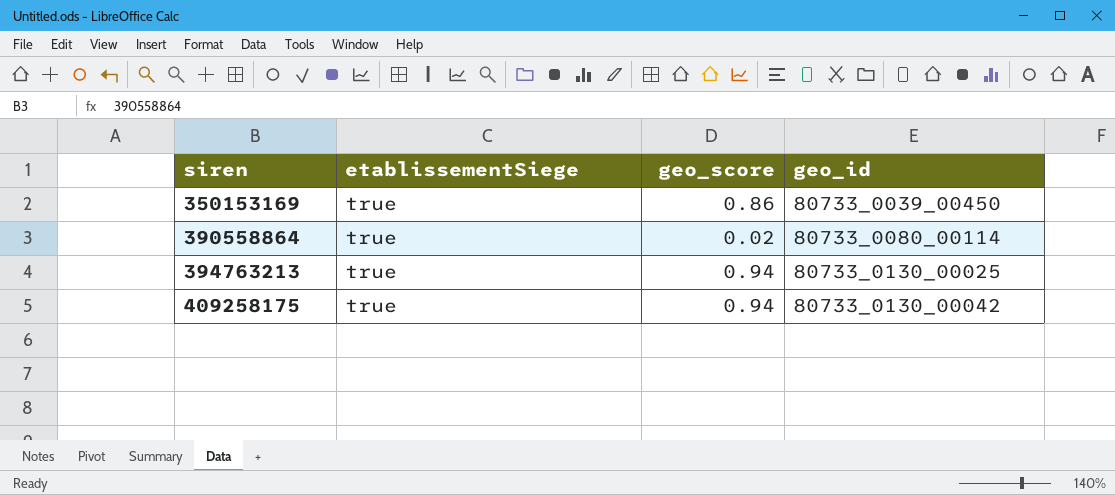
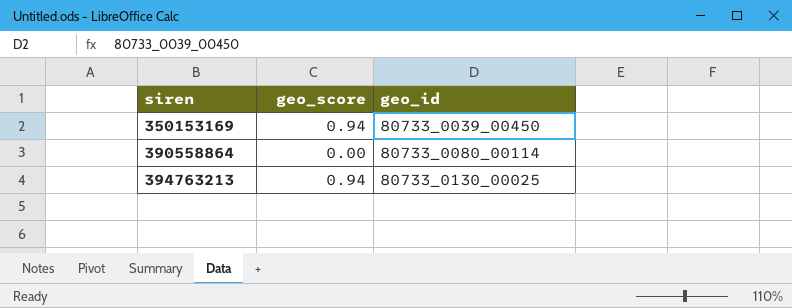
column etablissementSiege | position: 2 -> none
row 409258175: true | 0.94 | 80733_0130_00042 -> none
350153169 | geo_score: 0.86 -> 0.94
390558864 | geo_score: 0.02 -> 0.00

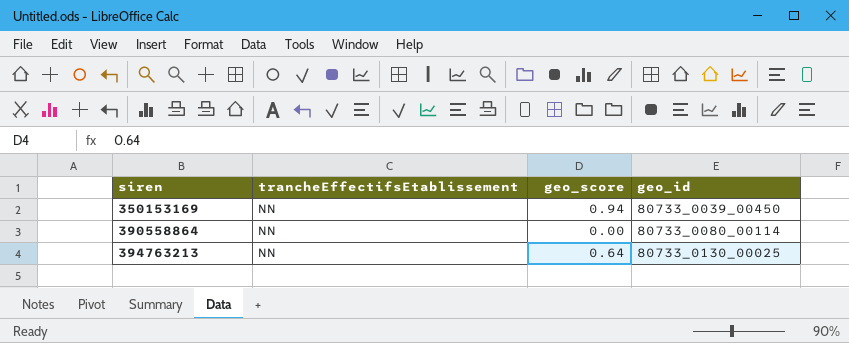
column trancheEffectifsEtablissement | position: none -> 2
394763213 | geo_score: 0.94 -> 0.64

